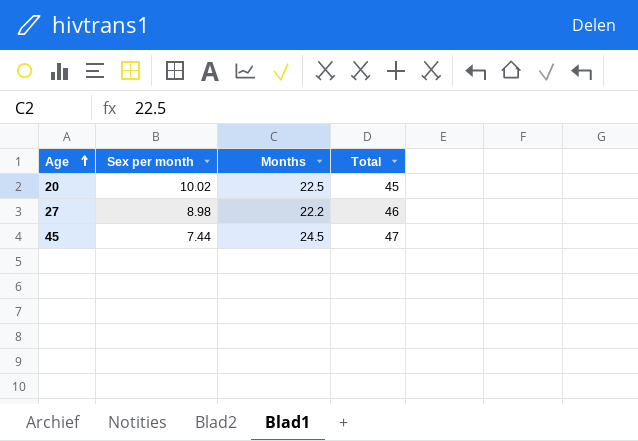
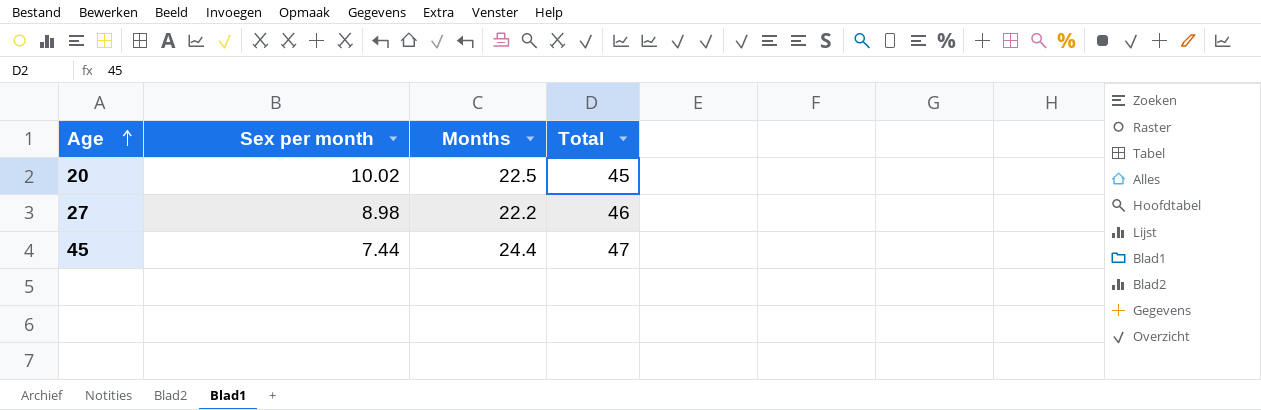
45 | Months: 24.5 -> 24.4

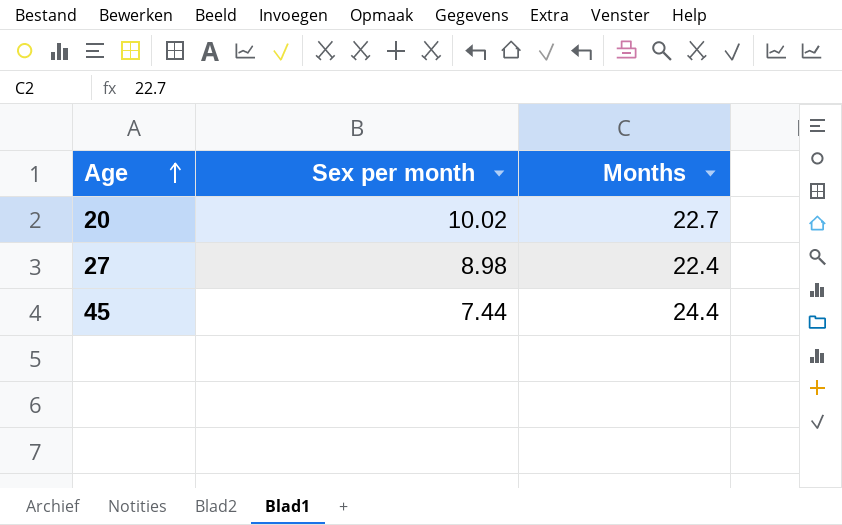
column Total | position: 4 -> none
20 | Months: 22.5 -> 22.7
27 | Months: 22.2 -> 22.4

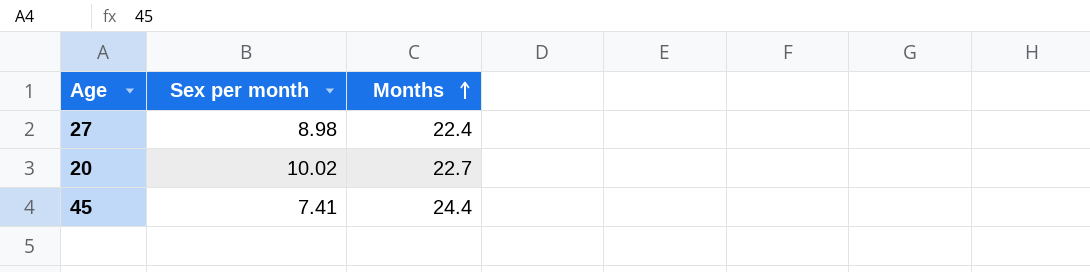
row order: Age ascending -> Months ascending
45 | Sex per month: 7.44 -> 7.41

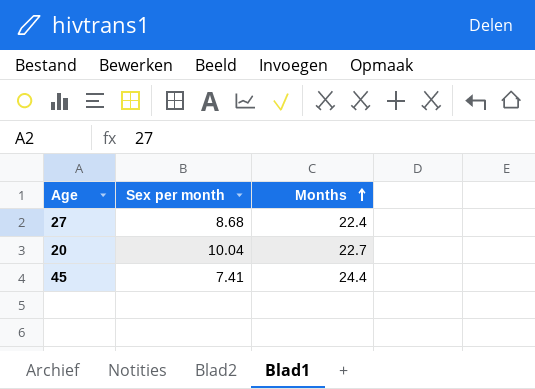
27 | Sex per month: 8.98 -> 8.68
20 | Sex per month: 10.02 -> 10.04

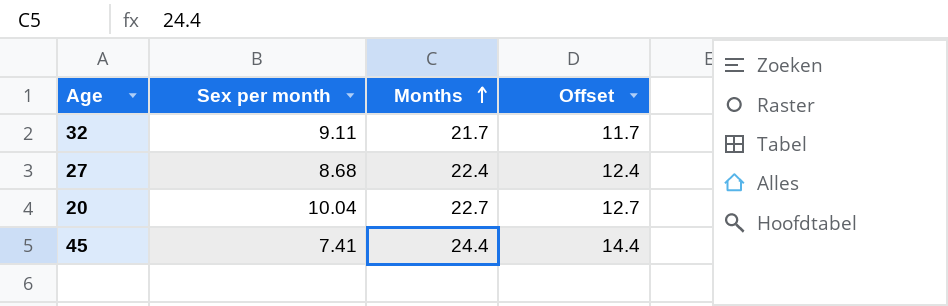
column Offset | formula: none -> [Months] - 10
row 32: none -> 9.11 | 21.7 | 11.7

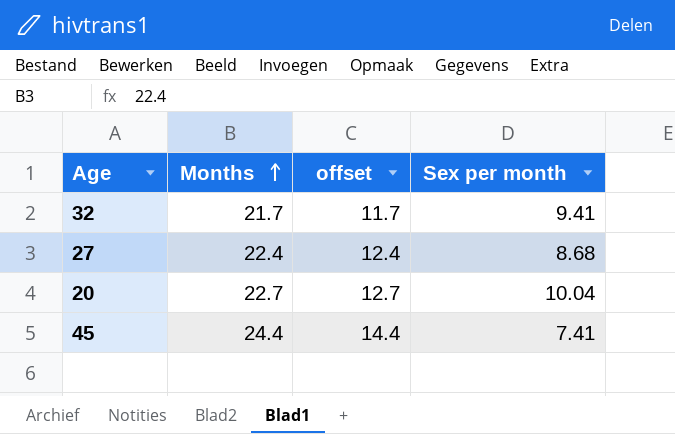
column name: Offset -> offset
column Sex per month | position: 2 -> 4
32 | Sex per month: 9.11 -> 9.41

